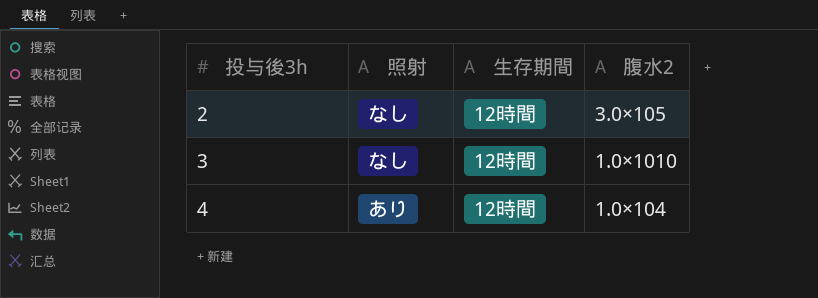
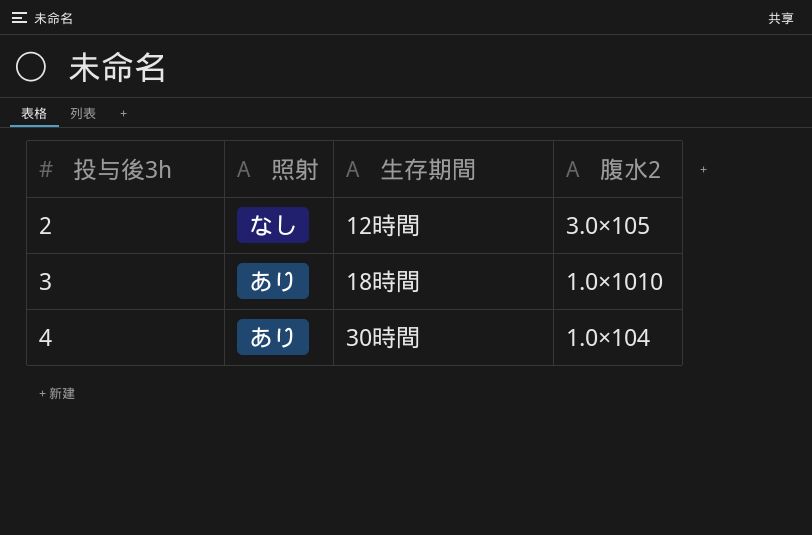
3 | 照射: なし -> あり
3 | 生存期間: 12時間 -> 18時間
4 | 生存期間: 12時間 -> 30時間

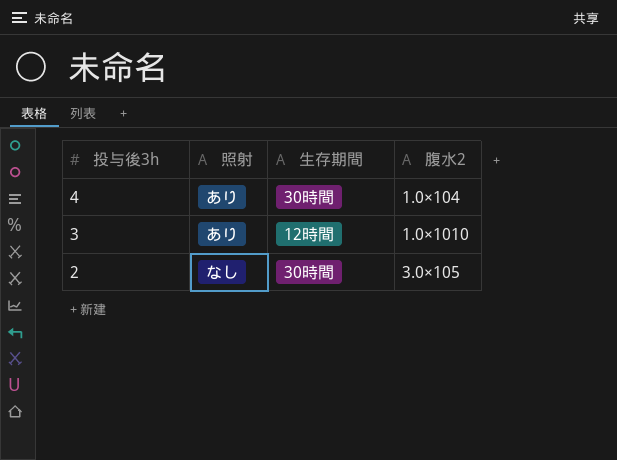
row order: 投与後3h ascending -> 投与後3h descending
3 | 生存期間: 18時間 -> 12時間
2 | 生存期間: 12時間 -> 30時間

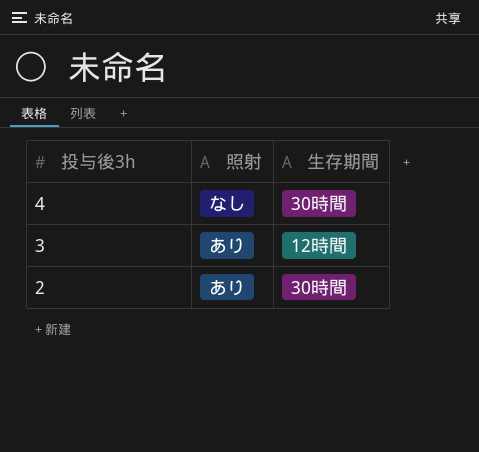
column 腹水2 | position: 4 -> none
4 | 照射: あり -> なし
2 | 照射: なし -> あり

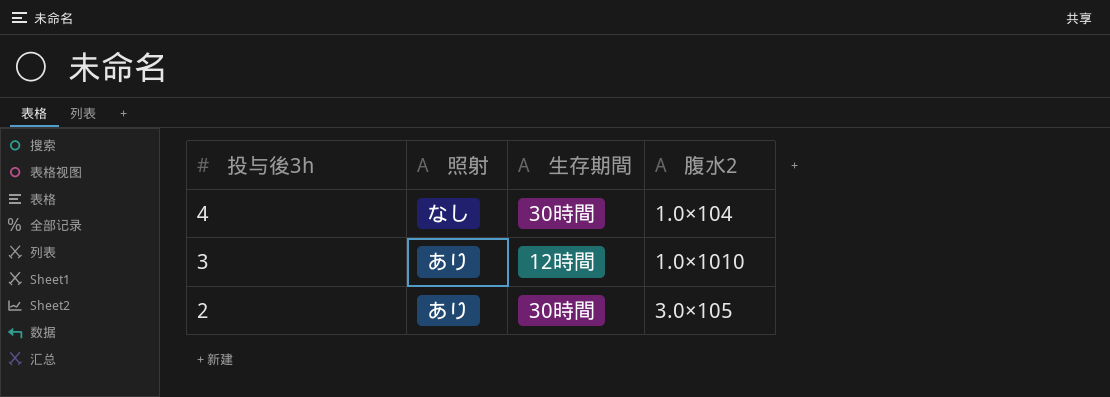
column 腹水2 | position: none -> 4

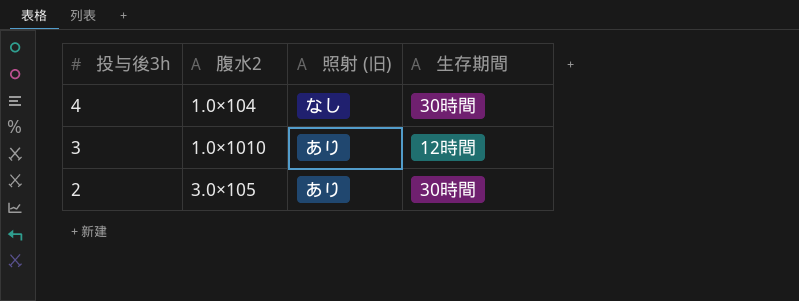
column 腹水2 | position: 4 -> 2
column name: 照射 -> 照射 (旧)

